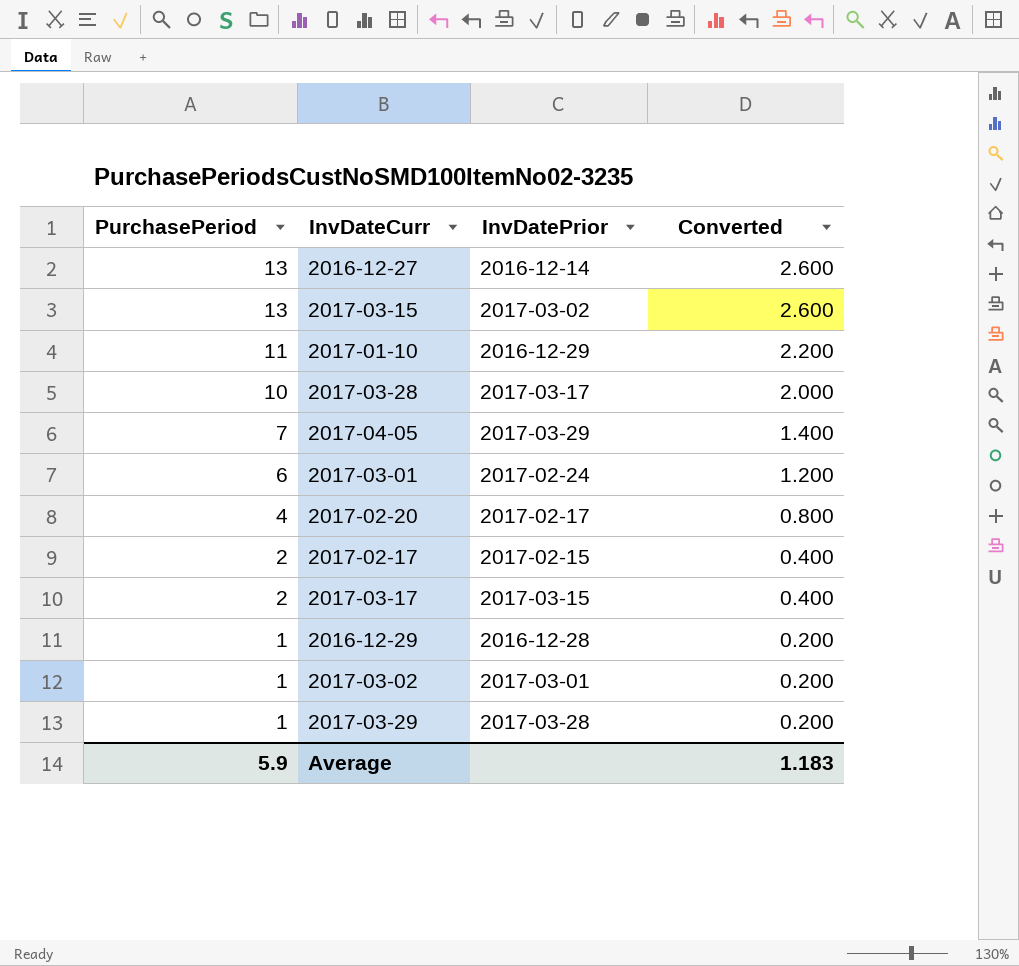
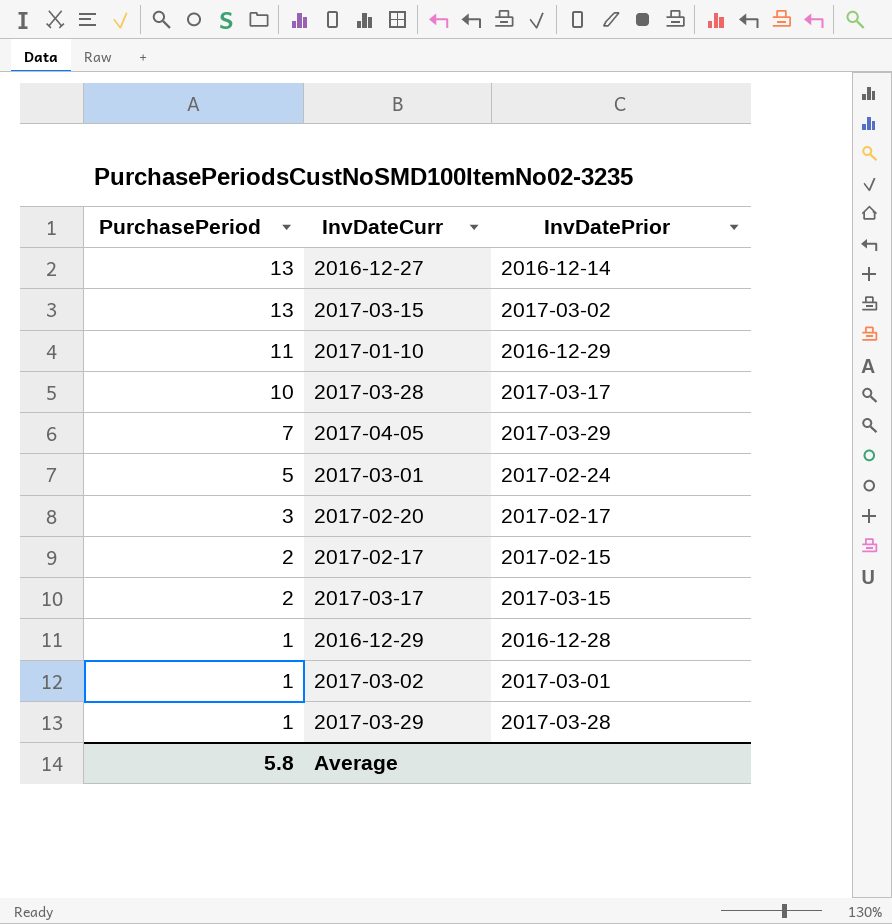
column Converted | formula: [PurchasePeriod] * 0.2 -> none
2017-03-01 | PurchasePeriod: 6 -> 5
2017-02-20 | PurchasePeriod: 4 -> 3
Average | PurchasePeriod: 5.9 -> 5.8

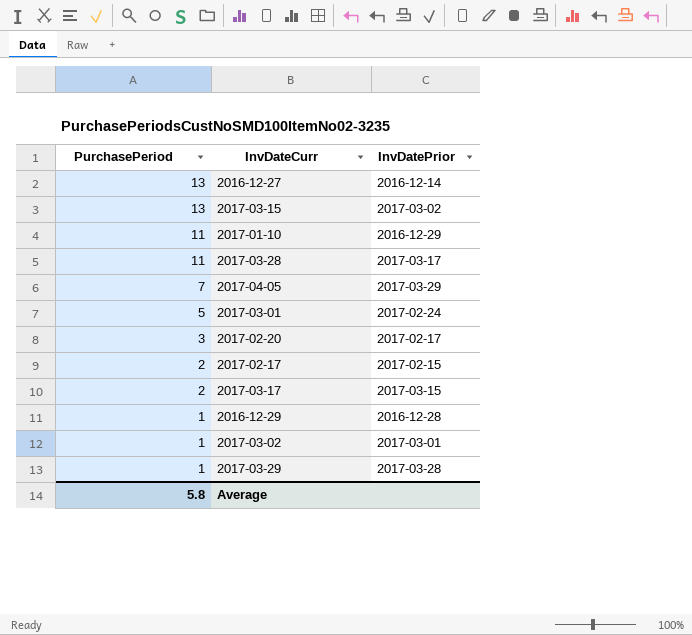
2017-03-28 | PurchasePeriod: 10 -> 11

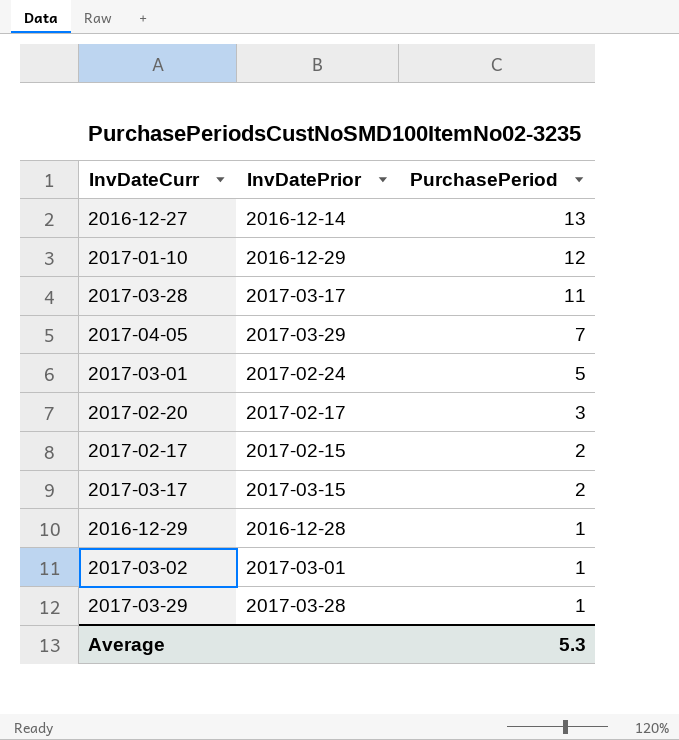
column PurchasePeriod | position: 1 -> 3
row 2017-03-15: 13 | 2017-03-02 -> none
2017-01-10 | PurchasePeriod: 11 -> 12
Average | PurchasePeriod: 5.8 -> 5.3

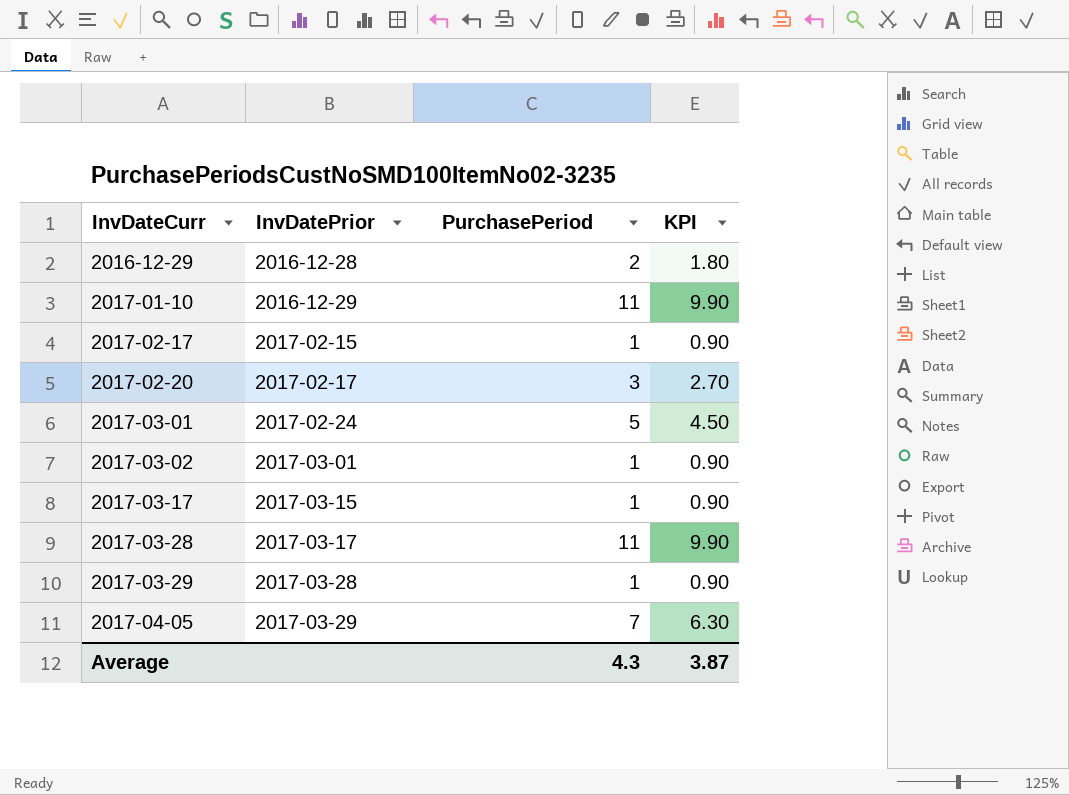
row order: PurchasePeriod descending -> InvDateCurr ascending
column KPI | formula: none -> [PurchasePeriod] * 0.9
row 2016-12-27: 2016-12-14 | 13 -> none
2016-12-29 | PurchasePeriod: 1 -> 2
2017-01-10 | PurchasePeriod: 12 -> 11
2017-02-17 | PurchasePeriod: 2 -> 1
2017-03-17 | PurchasePeriod: 2 -> 1
Average | PurchasePeriod: 5.3 -> 4.3

